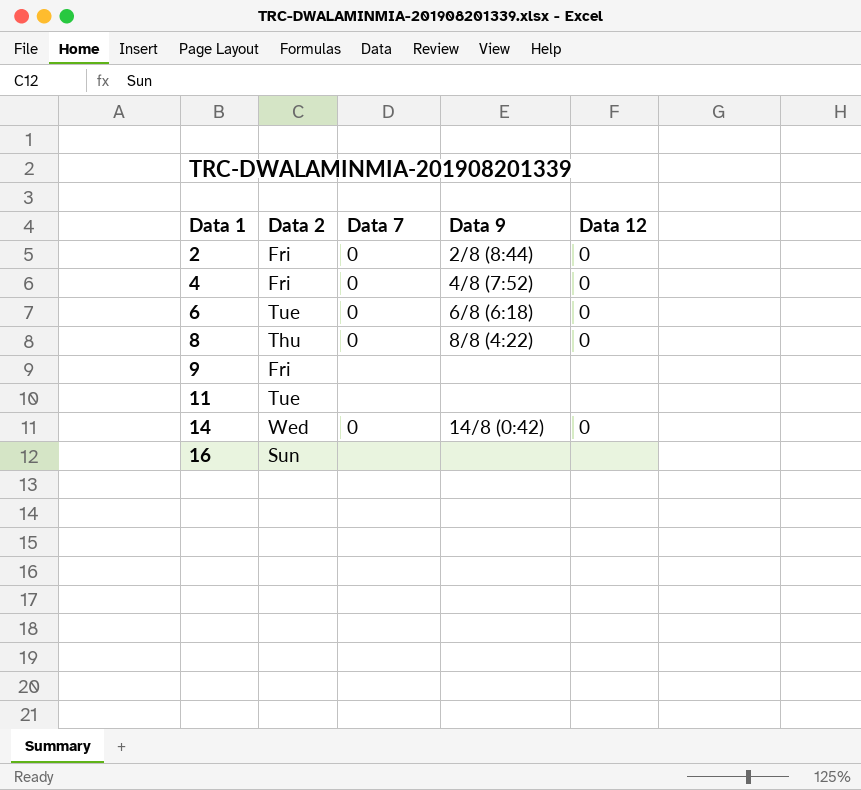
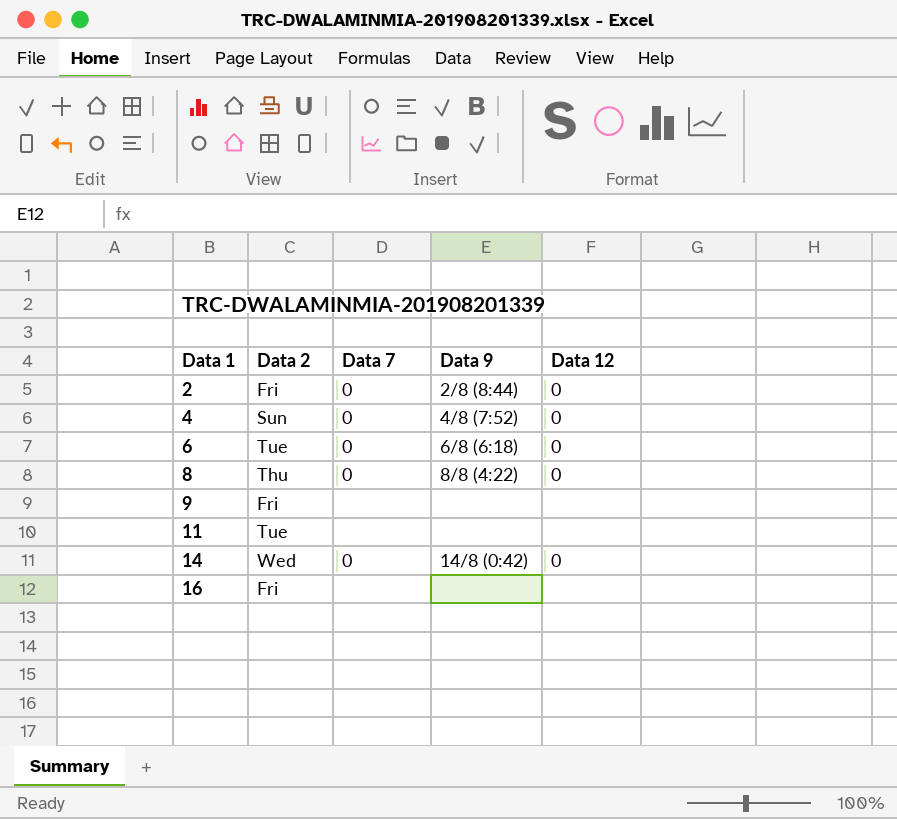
4 | Data 2: Fri -> Sun
16 | Data 2: Sun -> Fri

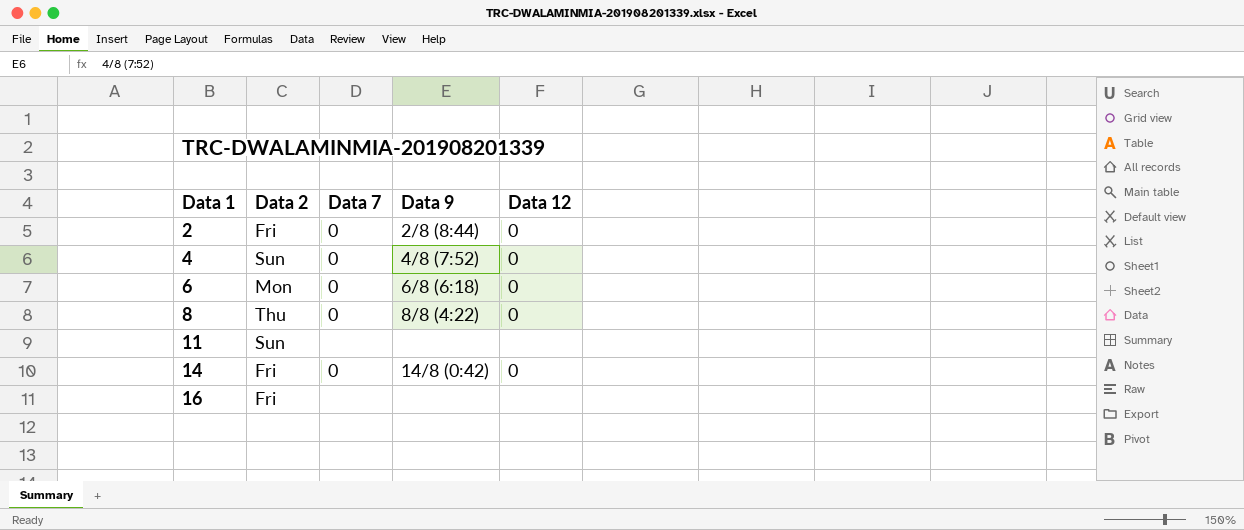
row 9: Fri | none | none | none -> none
6 | Data 2: Tue -> Mon
11 | Data 2: Tue -> Sun
14 | Data 2: Wed -> Fri

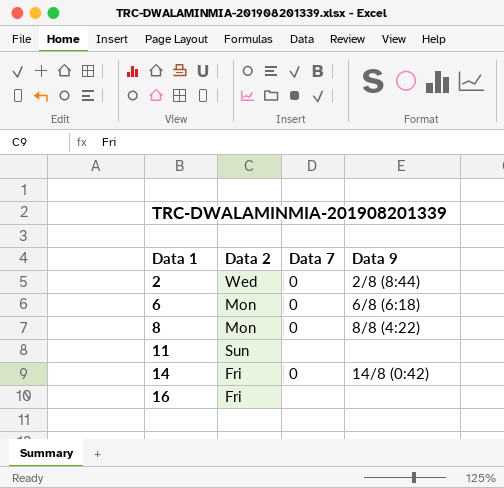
column Data 12 | position: 5 -> none
row 4: Sun | 0 | 4/8 (7:52) | 0 -> none
2 | Data 2: Fri -> Wed
8 | Data 2: Thu -> Mon

